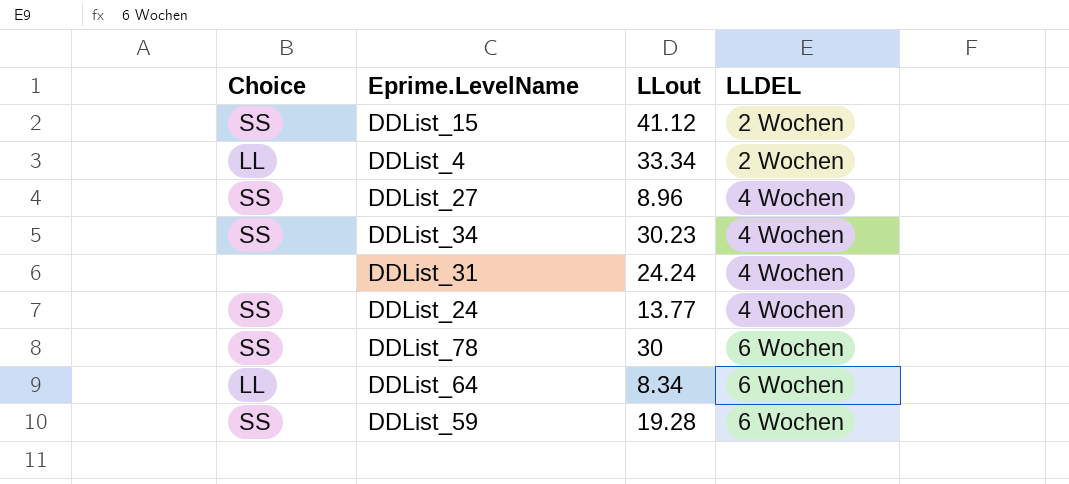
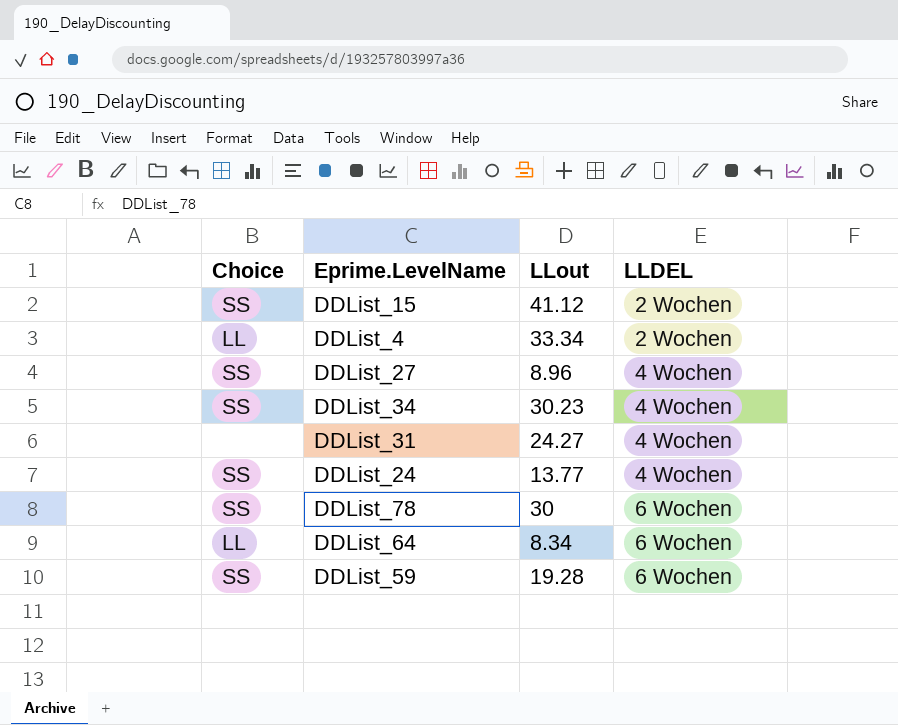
DDList_31 | LLout: 24.24 -> 24.27

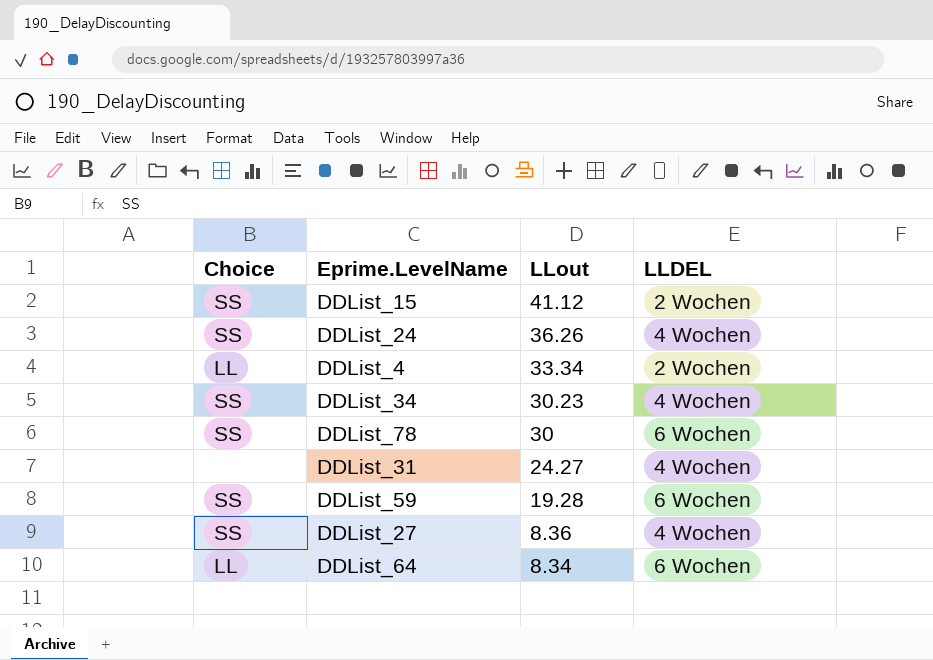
row order: LLDEL ascending -> LLout descending
DDList_24 | LLout: 13.77 -> 36.26
DDList_27 | LLout: 8.96 -> 8.36

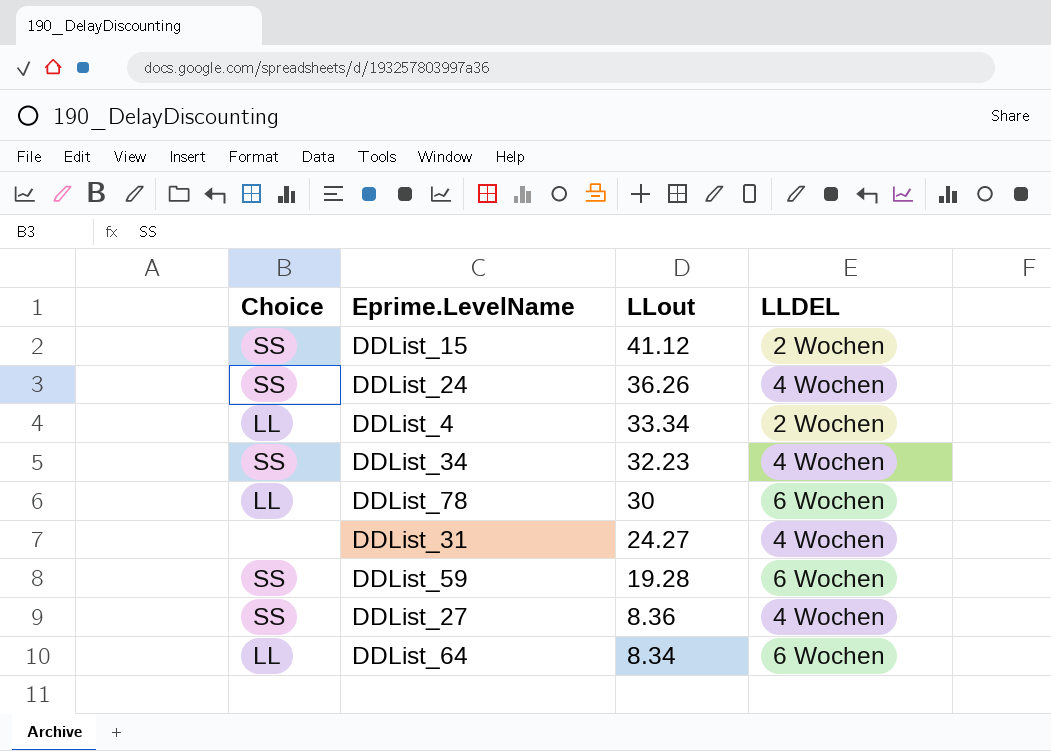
DDList_34 | LLout: 30.23 -> 32.23
DDList_78 | Choice: SS -> LL

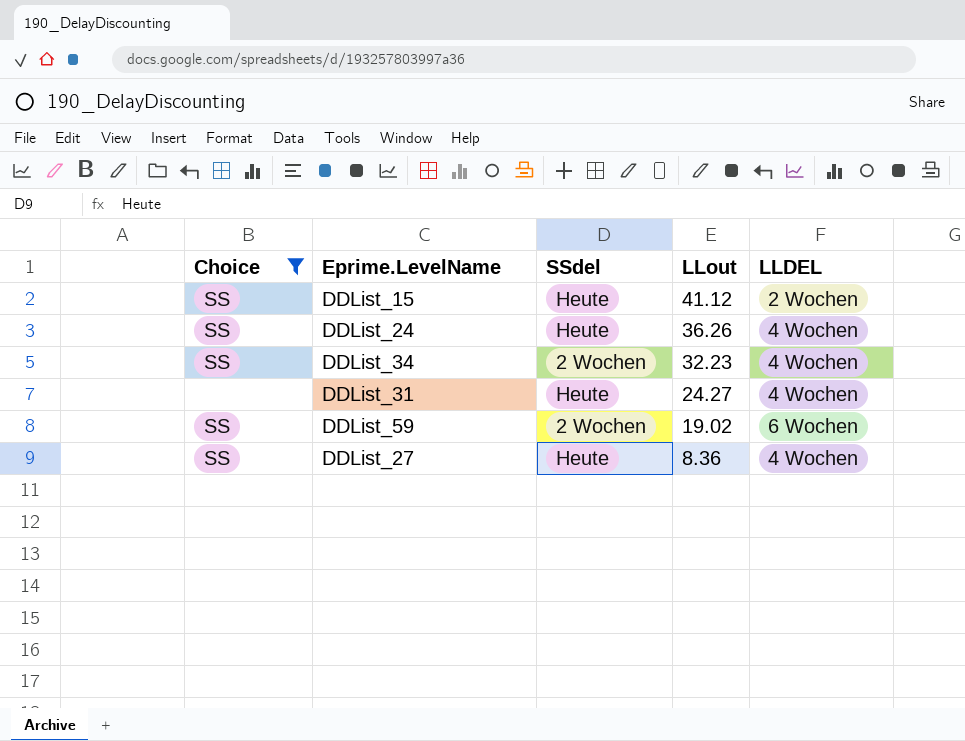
filter: none -> Choice != LL
column SSdel | position: none -> 3
DDList_59 | LLout: 19.28 -> 19.02

